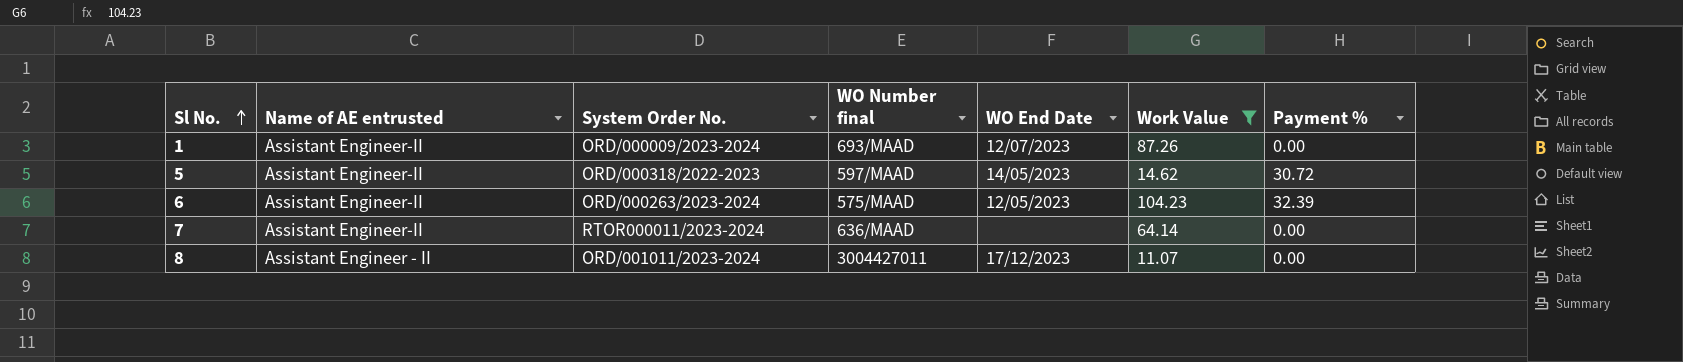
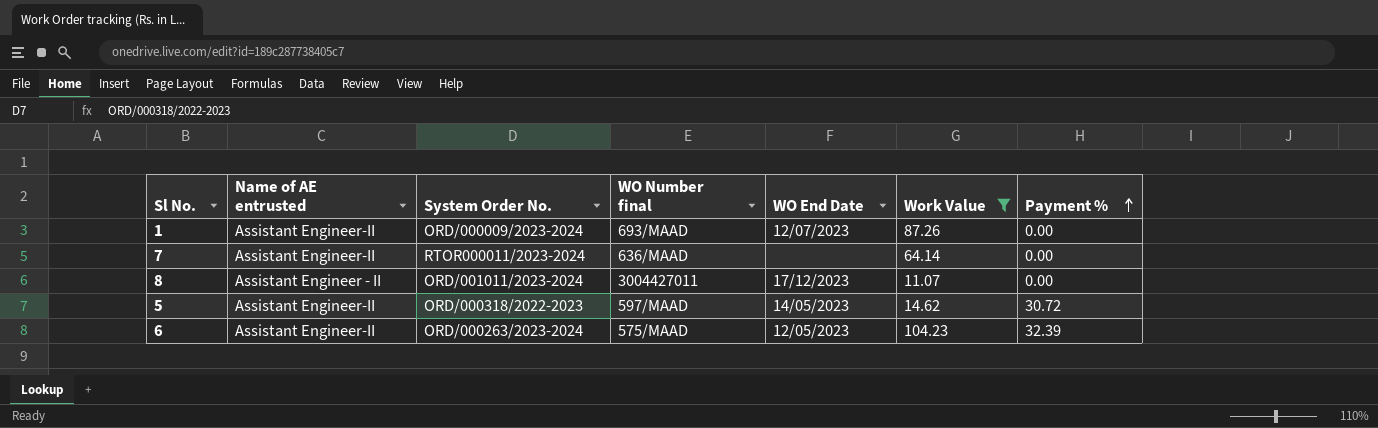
row order: Sl No. ascending -> Payment % ascending

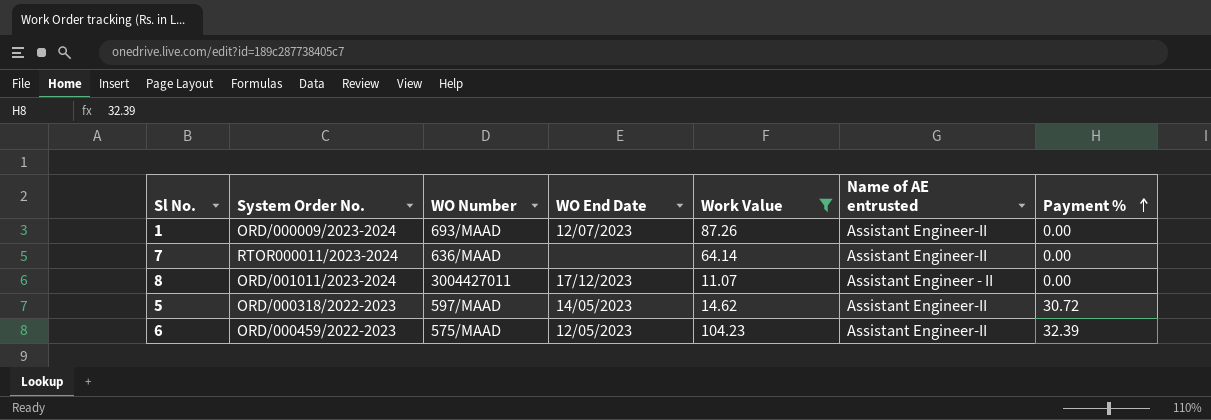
column name: WO Number final -> WO Number
column Name of AE entrusted | position: 2 -> 6
6 | System Order No.: ORD/000263/2023-2024 -> ORD/000459/2022-2023

